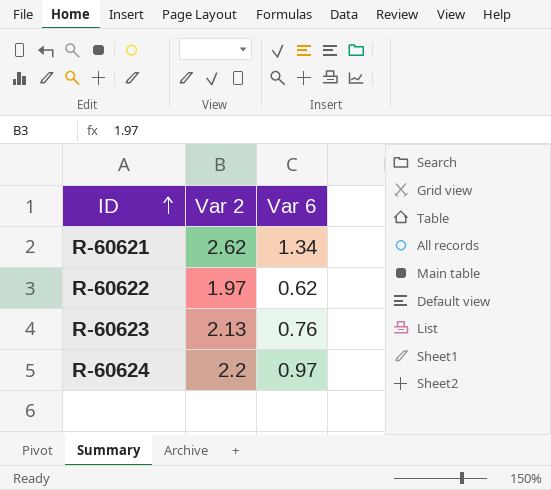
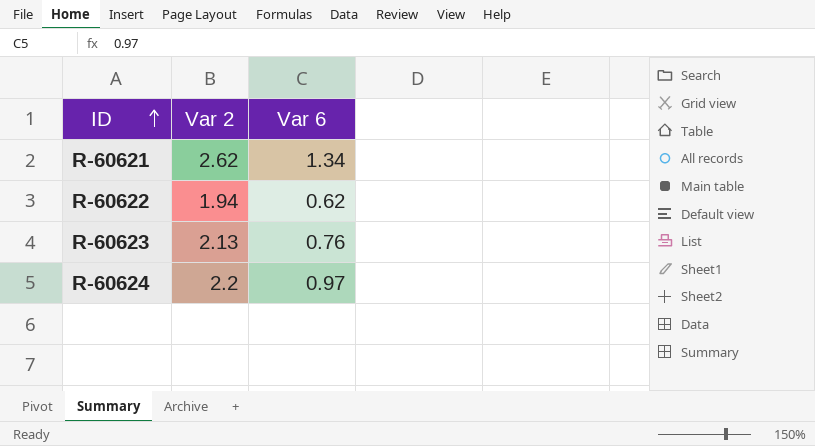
R-60622 | Var 2: 1.97 -> 1.94

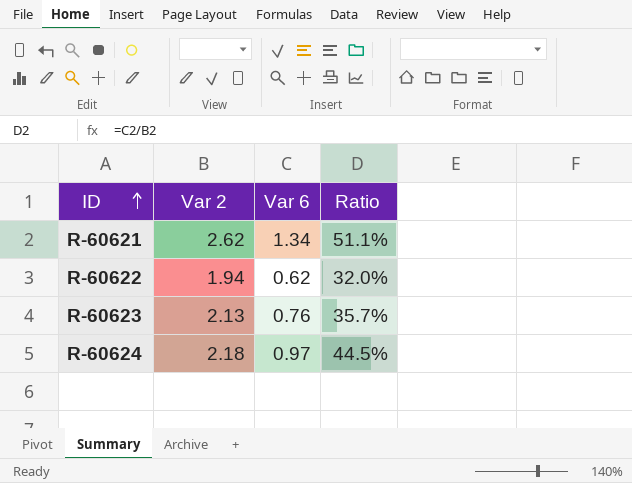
column Ratio | formula: none -> [Var 6] / [Var 2]
R-60624 | Var 2: 2.2 -> 2.18

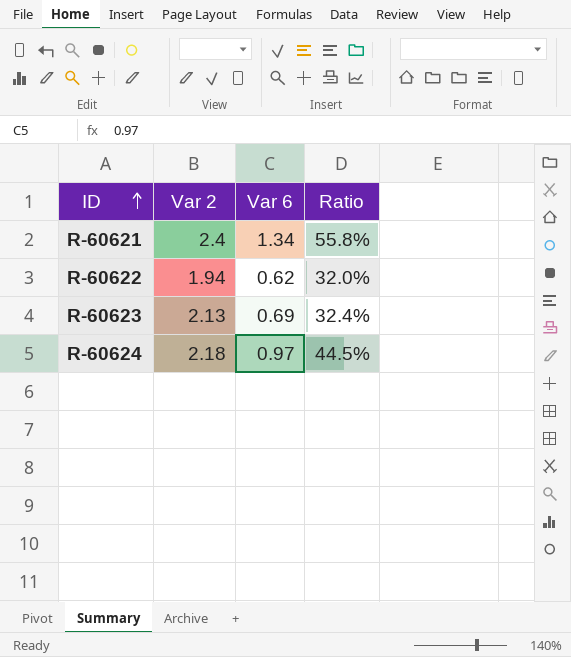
R-60621 | Var 2: 2.62 -> 2.4
R-60621 | Ratio: 51.1% -> 55.8%
R-60623 | Var 6: 0.76 -> 0.69
R-60623 | Ratio: 35.7% -> 32.4%

